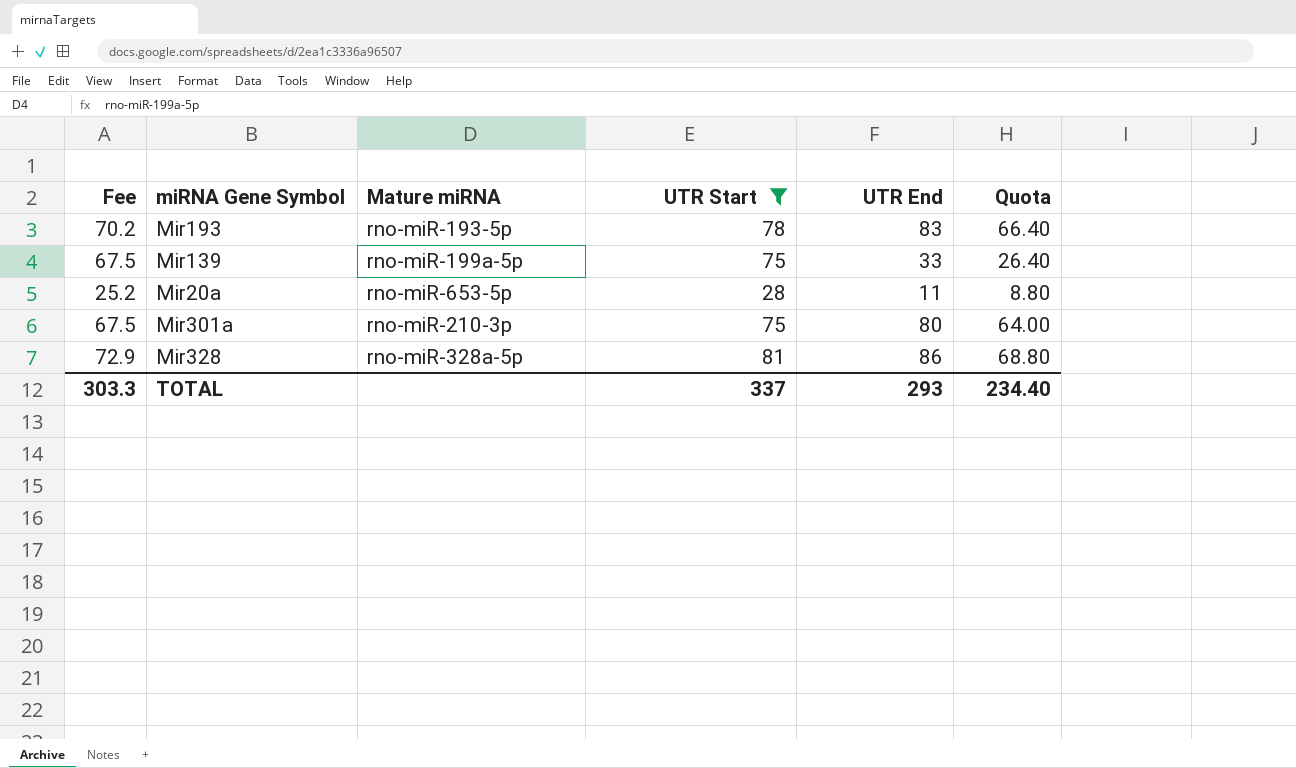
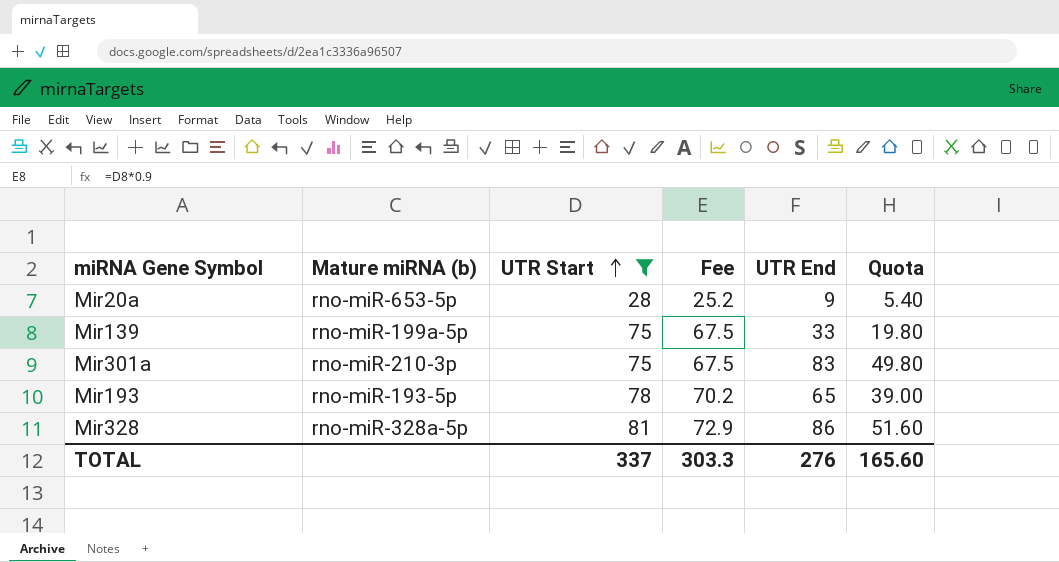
row order: none -> UTR Start ascending
column name: Mature miRNA -> Mature miRNA (b)
column Fee | position: 1 -> 4
column Quota | formula: [UTR End] * 0.8 -> [UTR End] * 0.6
Mir20a | UTR End: 11 -> 9
Mir301a | UTR End: 80 -> 83
Mir193 | UTR End: 83 -> 65
TOTAL | UTR End: 293 -> 276
TOTAL | Quota: 234.40 -> 165.60

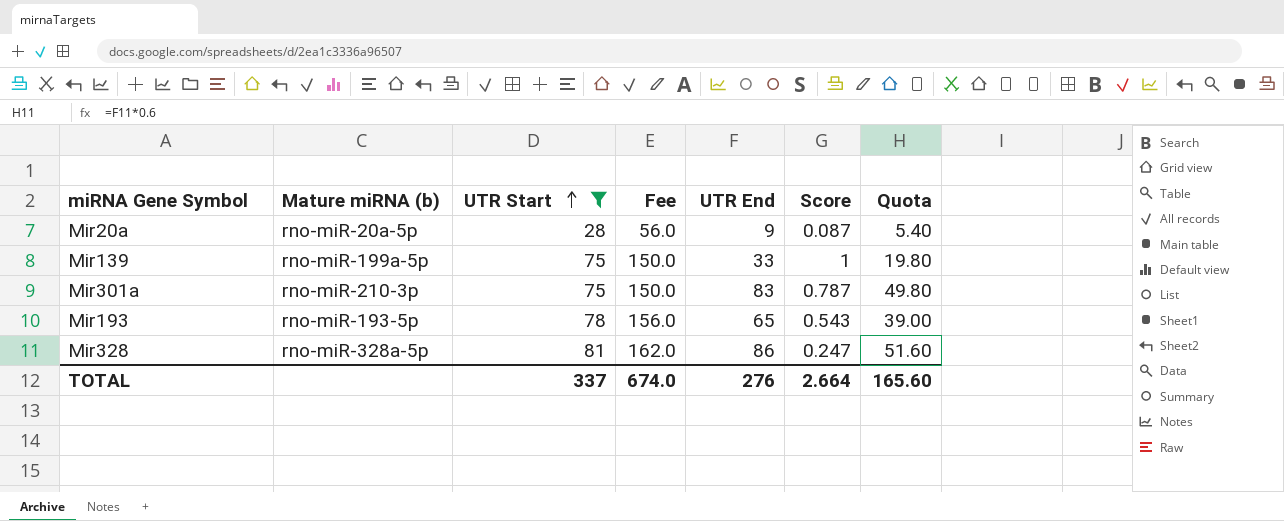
column Fee | formula: [UTR Start] * 0.9 -> [UTR Start] * 2
column Score | position: none -> 6
Mir20a | Mature miRNA (b): rno-miR-653-5p -> rno-miR-20a-5p
TOTAL | Fee: 303.3 -> 674.0

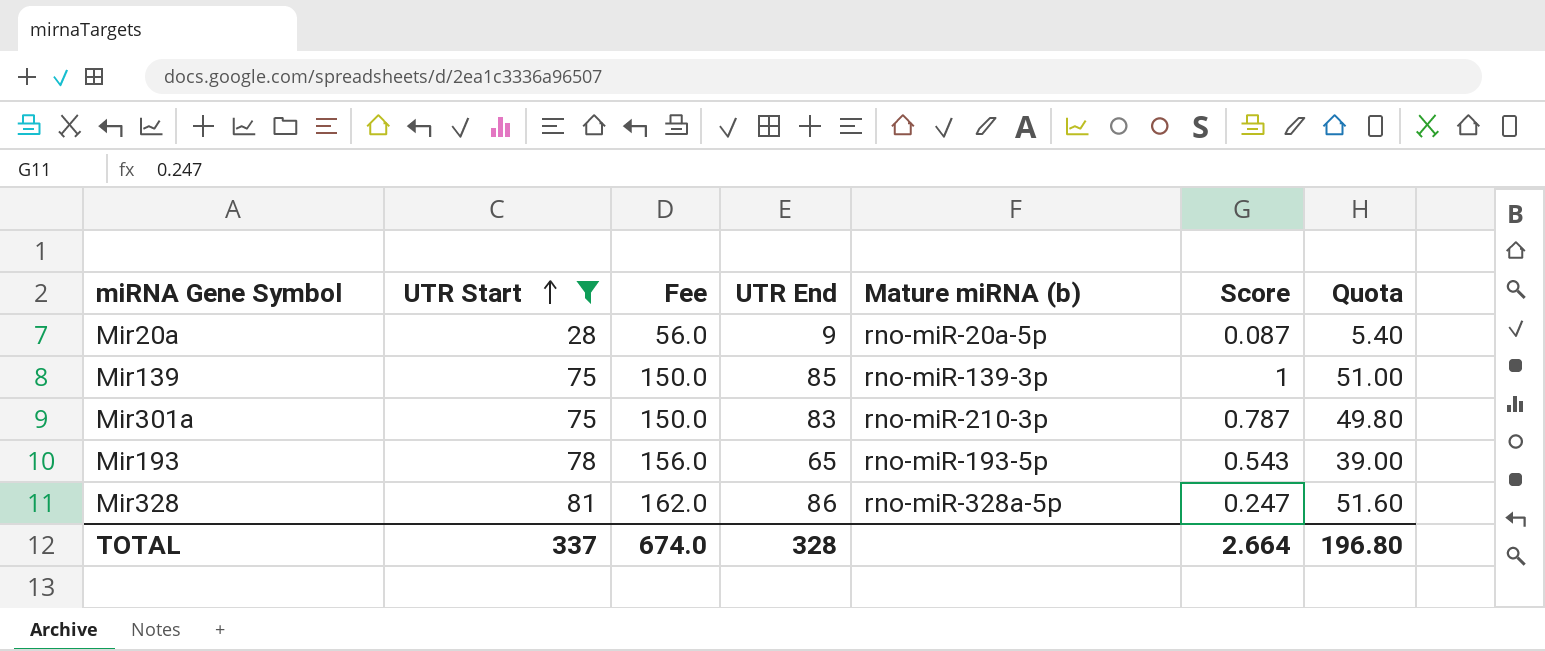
column Mature miRNA (b) | position: 2 -> 5
Mir139 | UTR End: 33 -> 85
Mir139 | Mature miRNA (b): rno-miR-199a-5p -> rno-miR-139-3p
Mir139 | Quota: 19.80 -> 51.00
TOTAL | UTR End: 276 -> 328
TOTAL | Quota: 165.60 -> 196.80

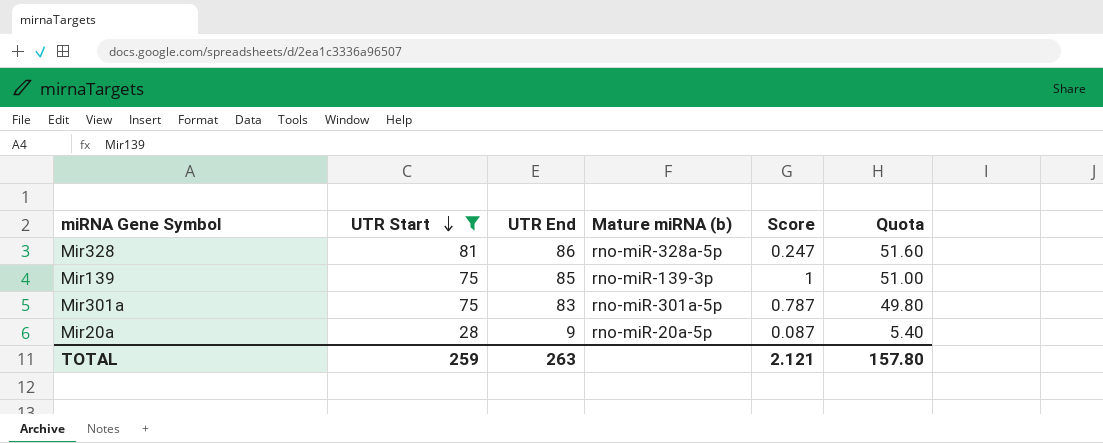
row order: UTR Start ascending -> UTR Start descending
column Fee | formula: [UTR Start] * 2 -> none
row Mir193: 78 | 156.0 | 65 | rno-miR-193-5p | 0.543 | 39.00 -> none
Mir301a | Mature miRNA (b): rno-miR-210-3p -> rno-miR-301a-5p
TOTAL | UTR Start: 337 -> 259
TOTAL | UTR End: 328 -> 263
TOTAL | Score: 2.664 -> 2.121
TOTAL | Quota: 196.80 -> 157.80

